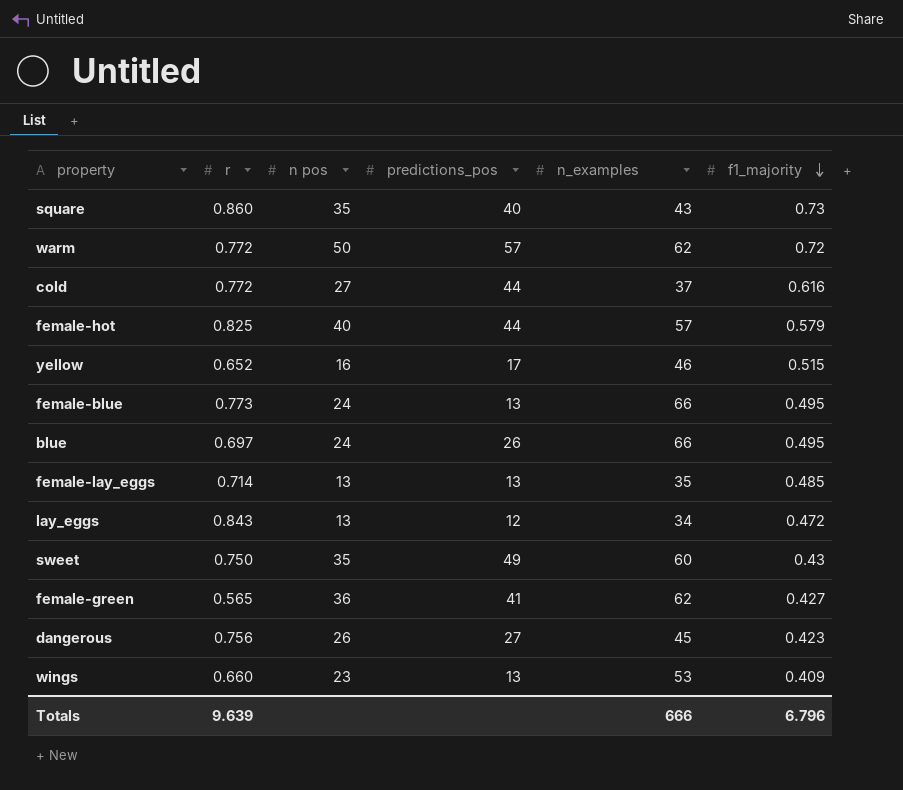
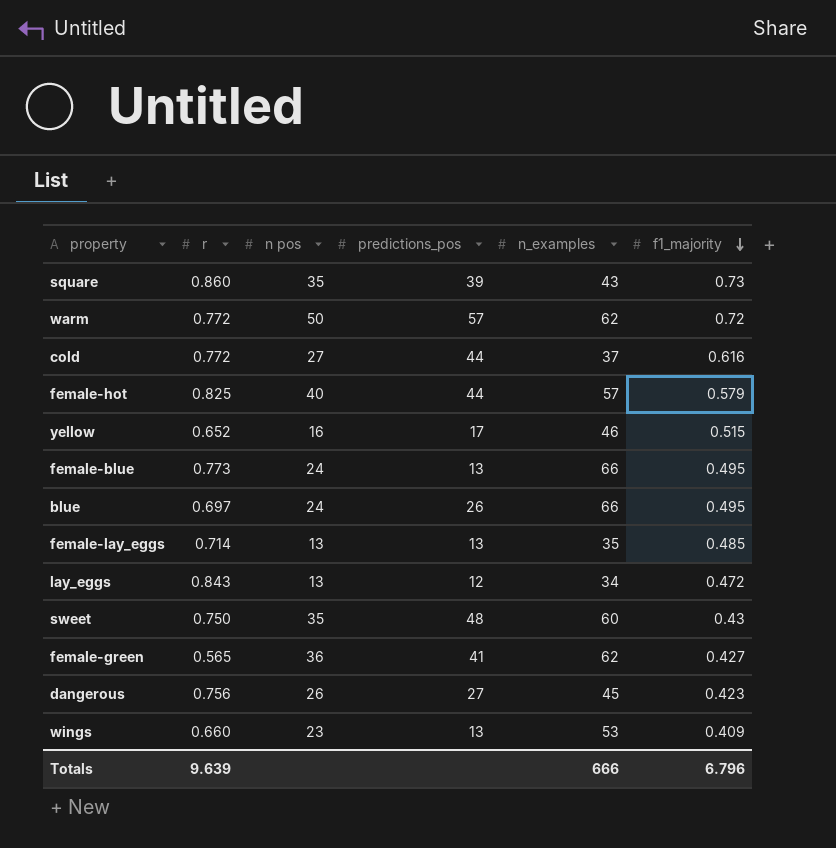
square | predictions_pos: 40 -> 39
sweet | predictions_pos: 49 -> 48

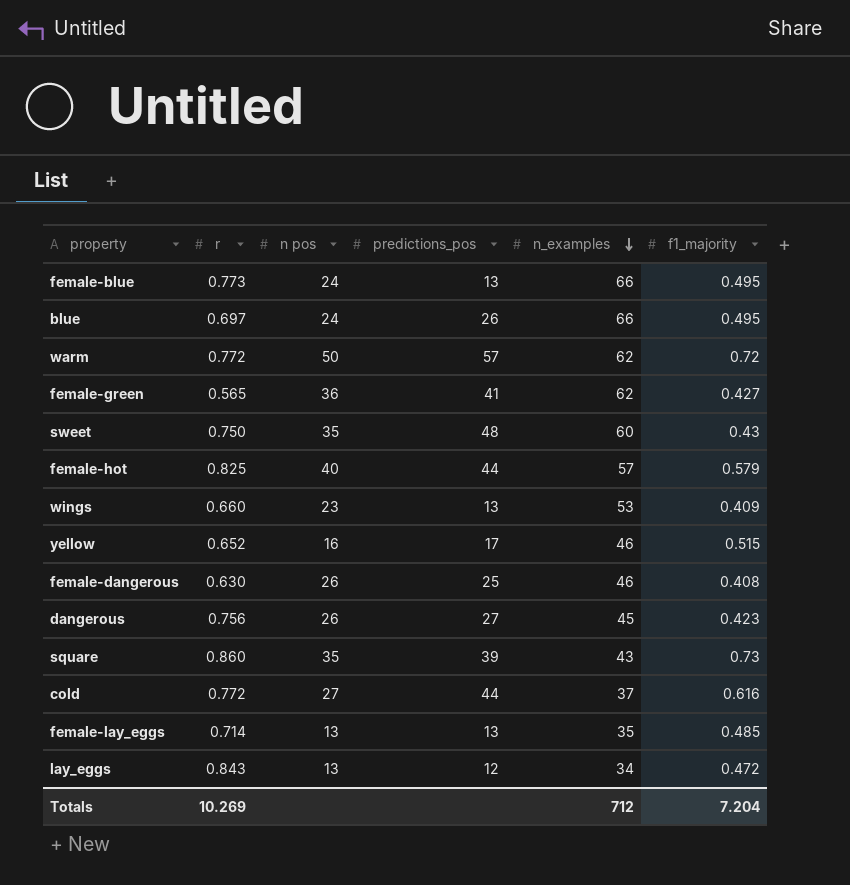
row order: f1_majority descending -> n_examples descending
row female-dangerous: none -> 0.630 | 26 | 25 | 46 | 0.408
Totals | r: 9.639 -> 10.269
Totals | n_examples: 666 -> 712
Totals | f1_majority: 6.796 -> 7.204

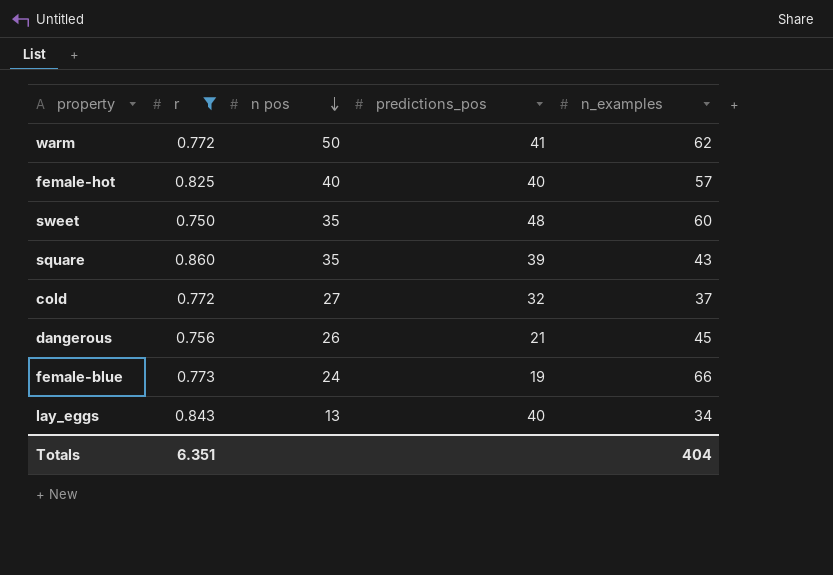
filter: none -> r >= 0.750
row order: n_examples descending -> n pos descending
column f1_majority | position: 6 -> none
warm | predictions_pos: 57 -> 41
female-hot | predictions_pos: 44 -> 40
cold | predictions_pos: 44 -> 32
dangerous | predictions_pos: 27 -> 21
female-blue | predictions_pos: 13 -> 19
lay_eggs | predictions_pos: 12 -> 40
Totals | r: 10.269 -> 6.351
Totals | n_examples: 712 -> 404

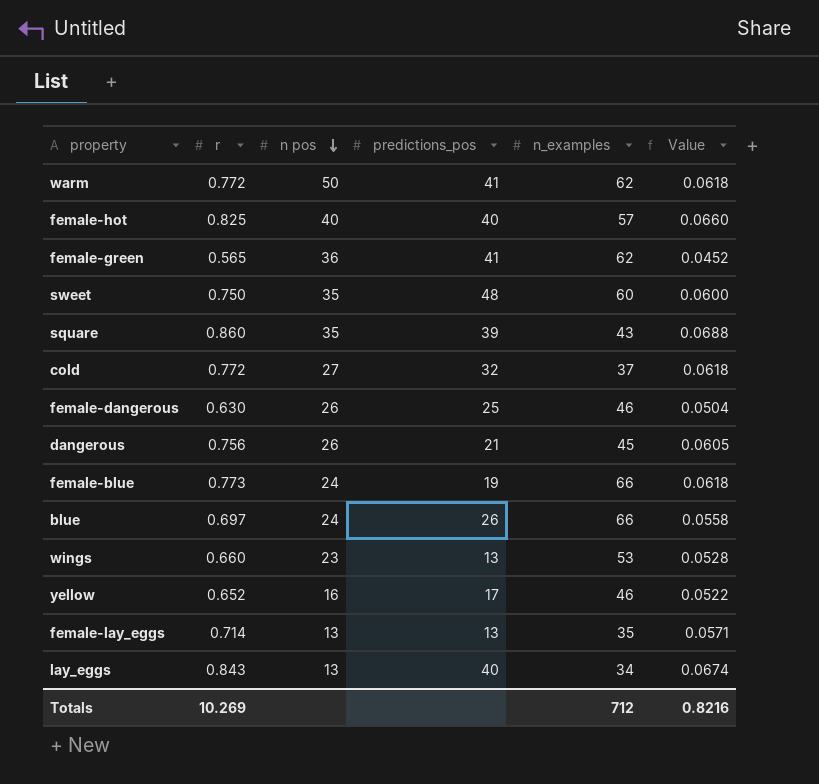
filter: r >= 0.750 -> none
column Value | formula: none -> [r] * 0.08
Totals | r: 6.351 -> 10.269
Totals | n_examples: 404 -> 712

